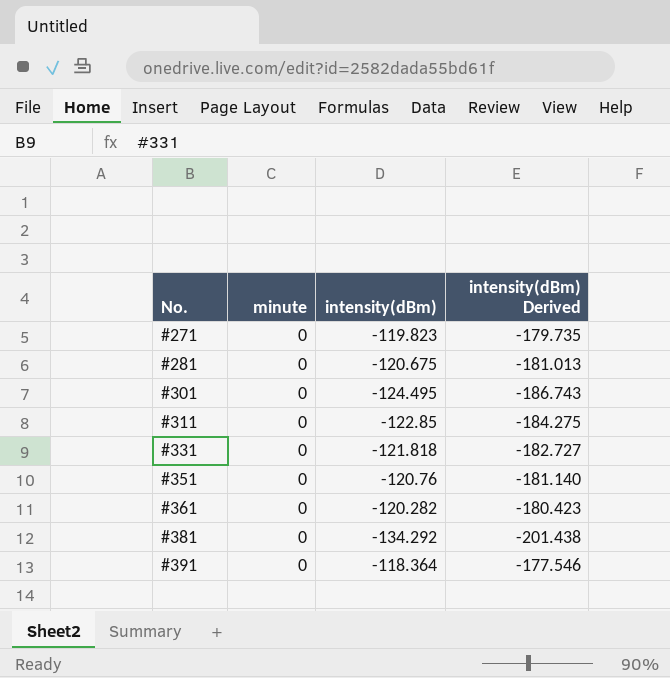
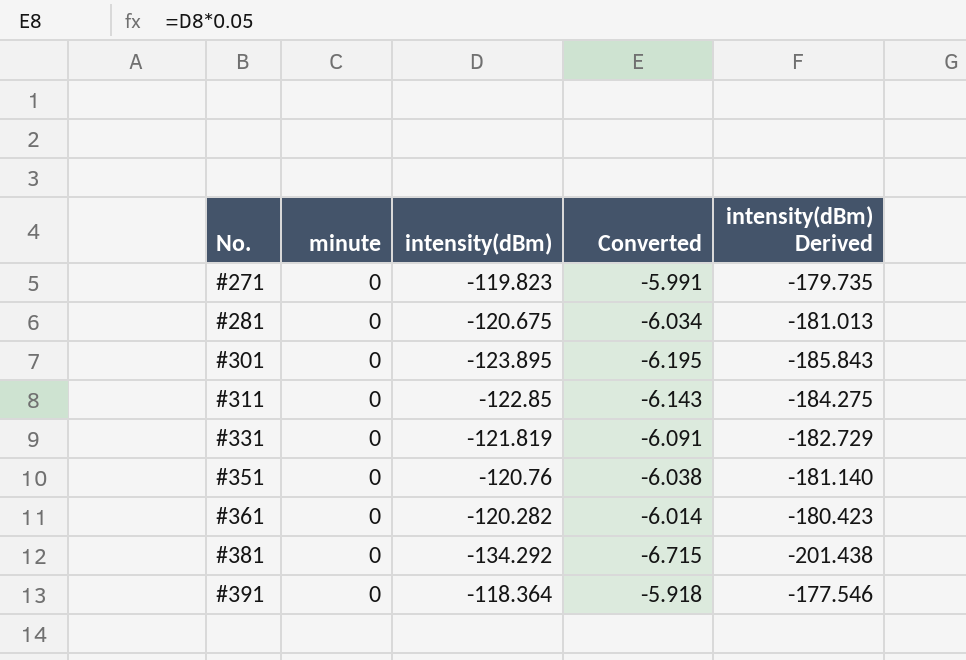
column Converted | formula: none -> [intensity(dBm)] * 0.05
#301 | intensity(dBm): -124.495 -> -123.895
#301 | intensity(dBm) Derived: -186.743 -> -185.843
#331 | intensity(dBm): -121.818 -> -121.819
#331 | intensity(dBm) Derived: -182.727 -> -182.729

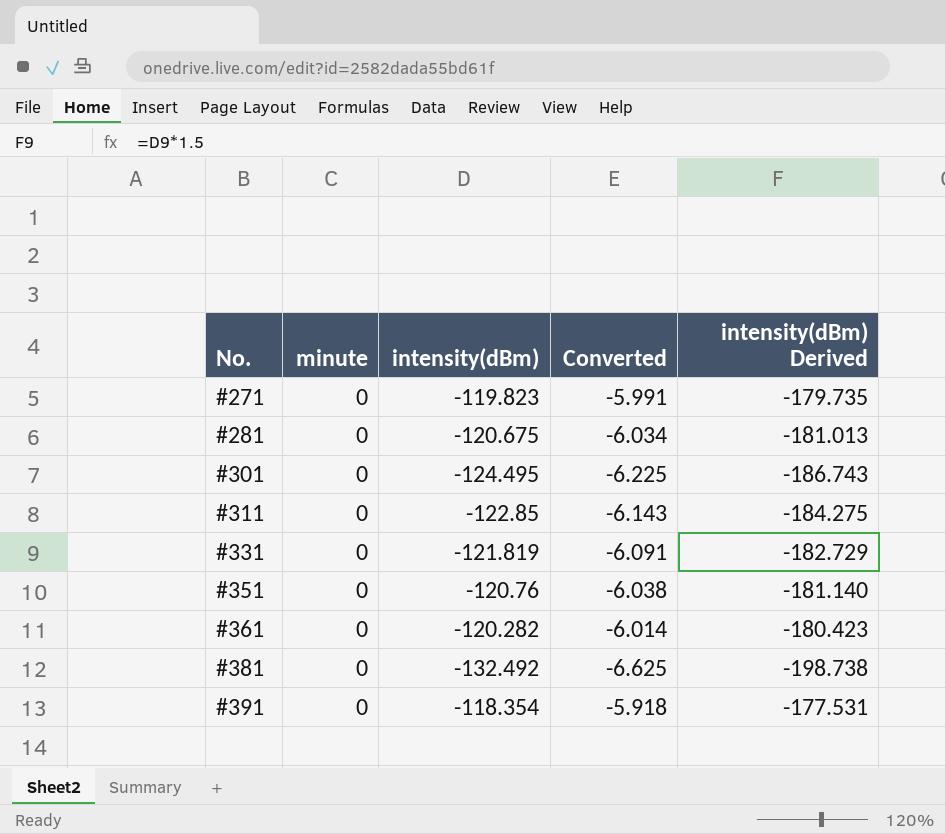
#301 | intensity(dBm): -123.895 -> -124.495
#301 | Converted: -6.195 -> -6.225
#301 | intensity(dBm) Derived: -185.843 -> -186.743
#381 | intensity(dBm): -134.292 -> -132.492
#381 | Converted: -6.715 -> -6.625
#381 | intensity(dBm) Derived: -201.438 -> -198.738
#391 | intensity(dBm): -118.364 -> -118.354
#391 | intensity(dBm) Derived: -177.546 -> -177.531

